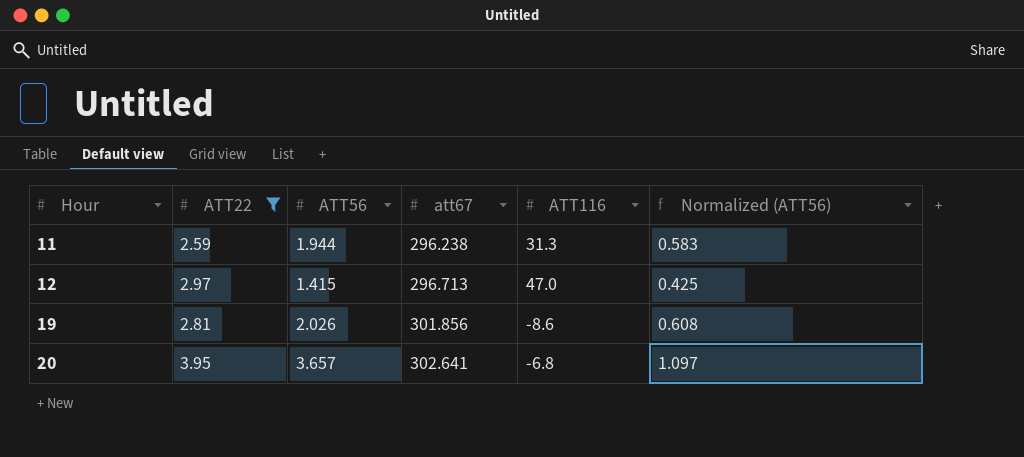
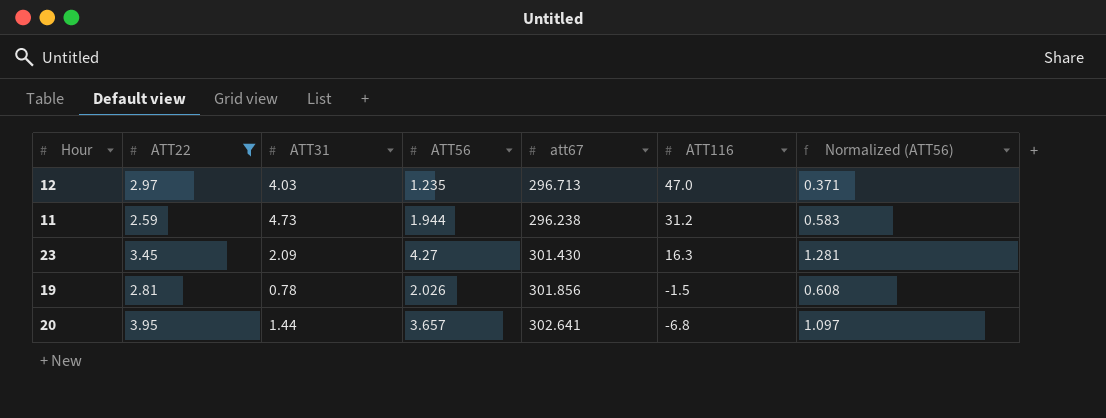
row order: Hour ascending -> ATT116 descending
column ATT31 | position: none -> 3
12 | ATT56: 1.415 -> 1.235
12 | Normalized (ATT56): 0.425 -> 0.371
11 | ATT116: 31.3 -> 31.2
row 23: none -> 3.45 | 2.09 | 4.27 | 301.430 | 16.3 | 1.281
19 | ATT116: -8.6 -> -1.5

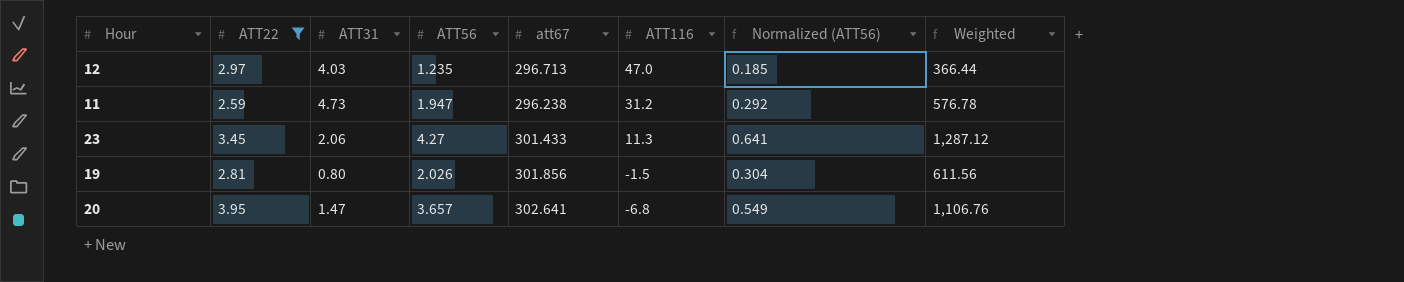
column Normalized (ATT56) | formula: [ATT56] * 0.3 -> [ATT56] * 0.15
column Weighted | formula: none -> [ATT56] * [att67]
11 | ATT56: 1.944 -> 1.947
23 | ATT31: 2.09 -> 2.06
23 | att67: 301.430 -> 301.433
23 | ATT116: 16.3 -> 11.3
19 | ATT31: 0.78 -> 0.80
20 | ATT31: 1.44 -> 1.47

